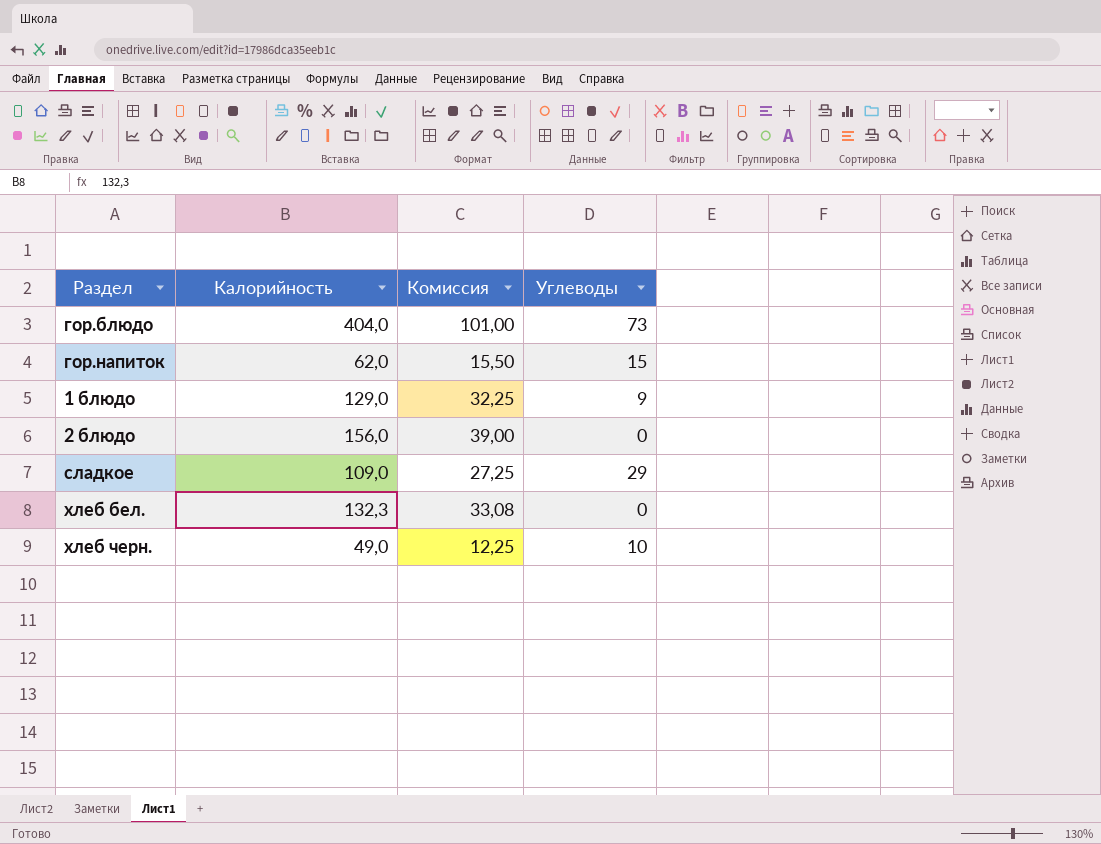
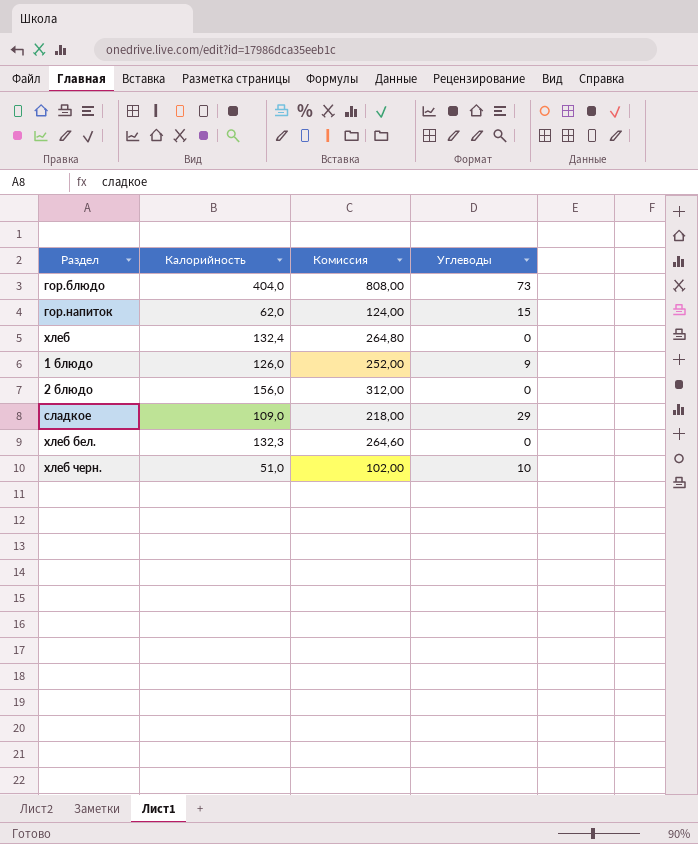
column Комиссия | formula: [Калорийность] * 0,25 -> [Калорийность] * 2
row хлеб: none -> 132,4 | 264,80 | 0
1 блюдо | Калорийность: 129,0 -> 126,0
хлеб черн. | Калорийность: 49,0 -> 51,0

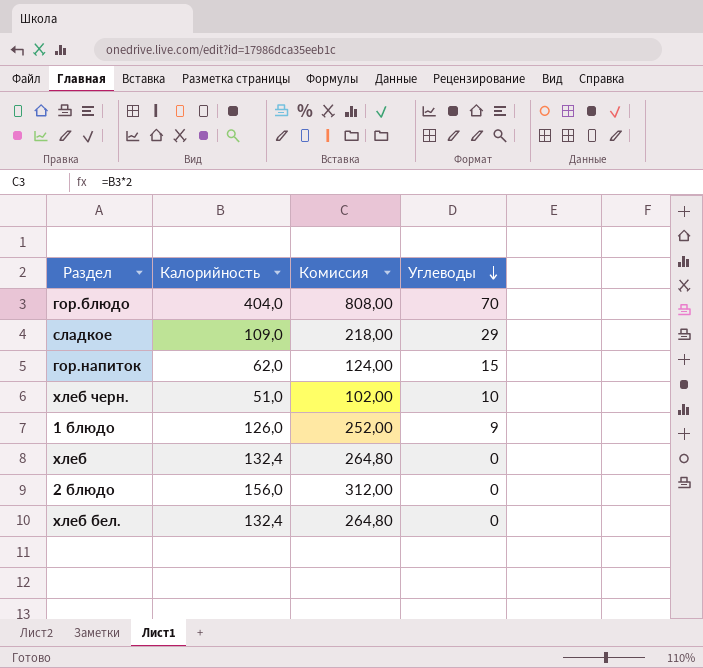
row order: none -> Углеводы descending
гор.блюдо | Углеводы: 73 -> 70
хлеб бел. | Калорийность: 132,3 -> 132,4
хлеб бел. | Комиссия: 264,60 -> 264,80

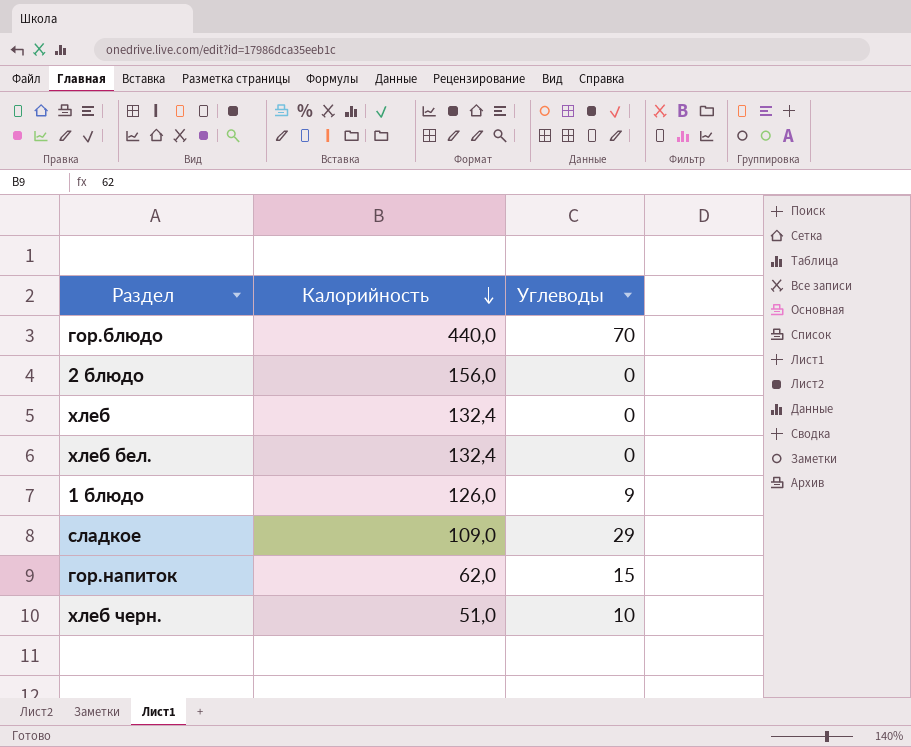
row order: Углеводы descending -> Калорийность descending
column Комиссия | formula: [Калорийность] * 2 -> none
гор.блюдо | Калорийность: 404,0 -> 440,0

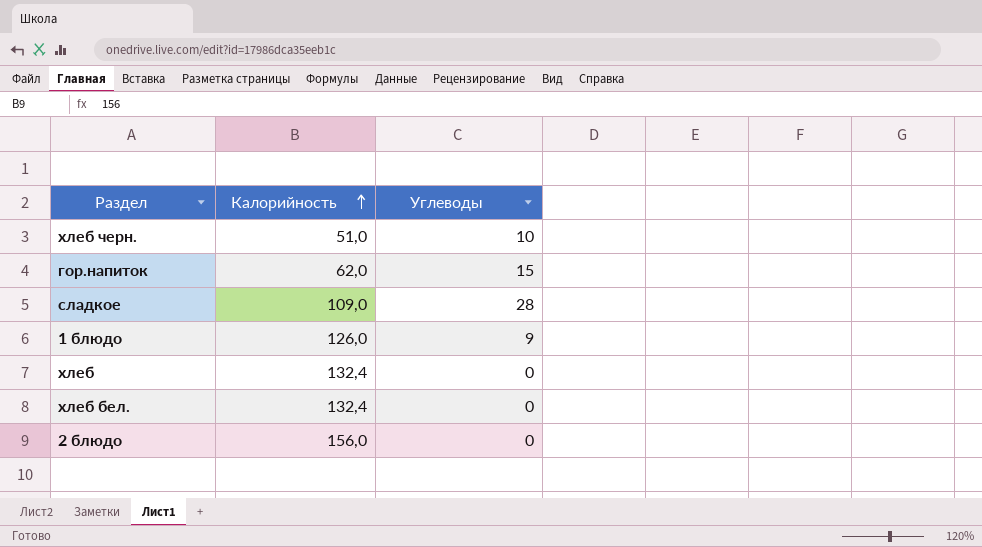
row order: Калорийность descending -> Калорийность ascending
row гор.блюдо: 440,0 | 70 -> none
сладкое | Углеводы: 29 -> 28

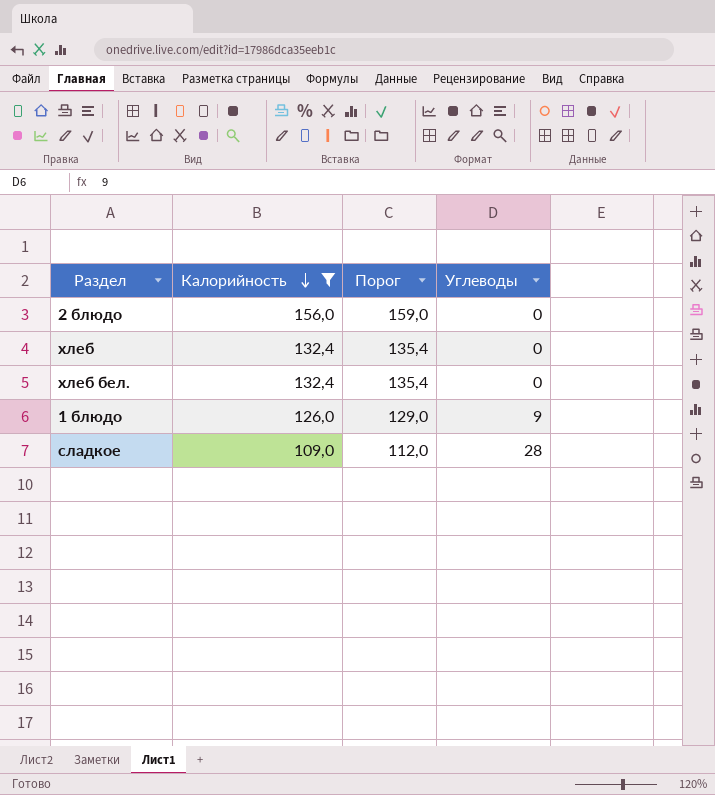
filter: none -> Калорийность >= 109,0
row order: Калорийность ascending -> Калорийность descending
column Порог | formula: none -> [Калорийность] + 3

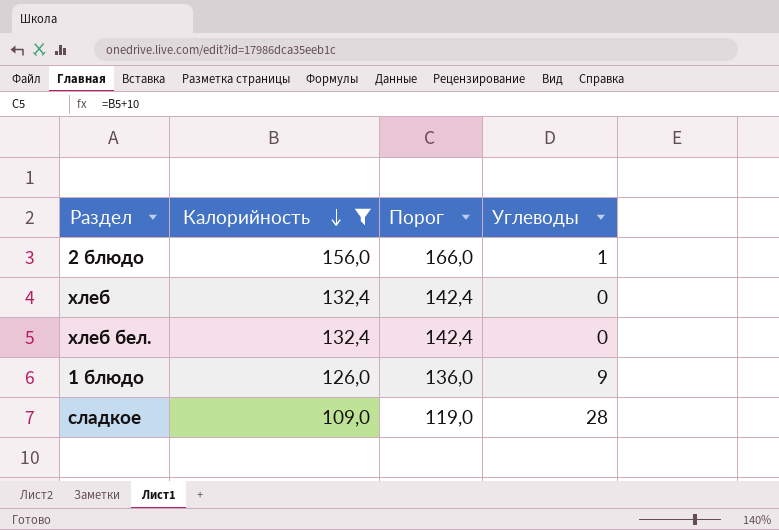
column Порог | formula: [Калорийность] + 3 -> [Калорийность] + 10
2 блюдо | Углеводы: 0 -> 1

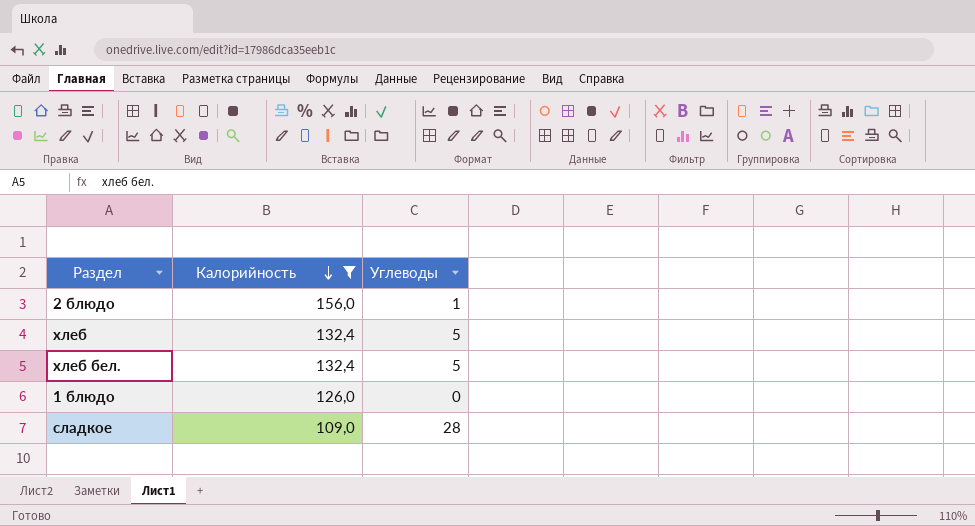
column Порог | formula: [Калорийность] + 10 -> none
хлеб | Углеводы: 0 -> 5
хлеб бел. | Углеводы: 0 -> 5
1 блюдо | Углеводы: 9 -> 0

